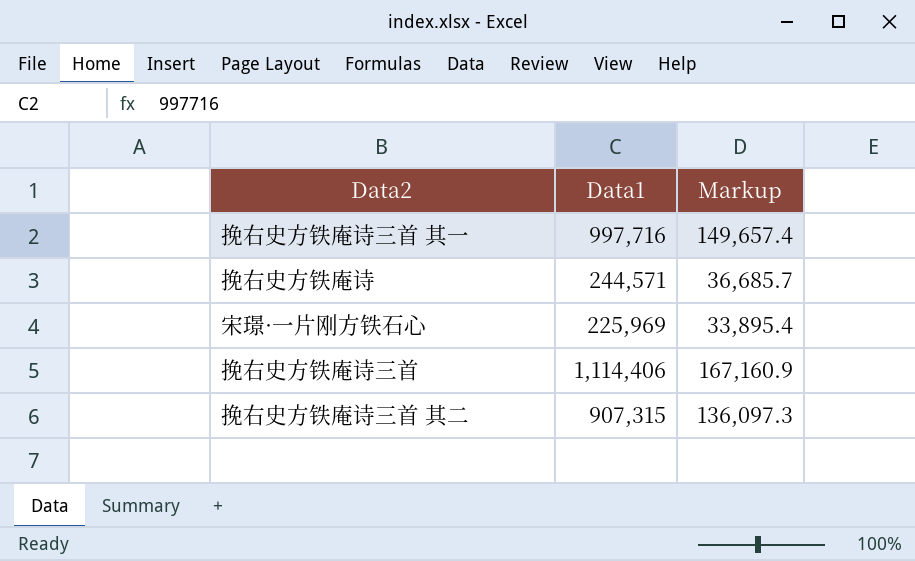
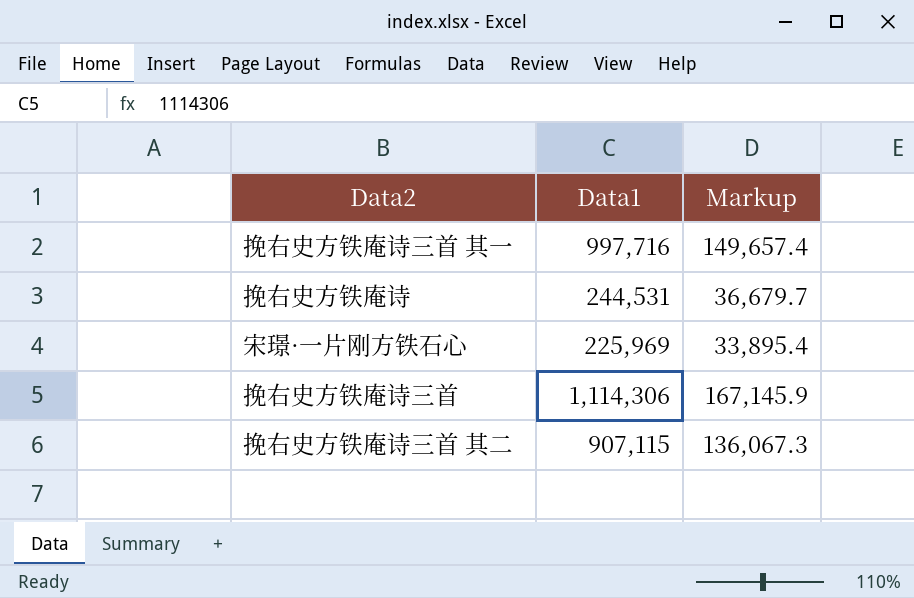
挽右史方铁庵诗 | Data1: 244,571 -> 244,531
挽右史方铁庵诗 | Markup: 36,685.7 -> 36,679.7
挽右史方铁庵诗三首 | Data1: 1,114,406 -> 1,114,306
挽右史方铁庵诗三首 | Markup: 167,160.9 -> 167,145.9
挽右史方铁庵诗三首 其二 | Data1: 907,315 -> 907,115
挽右史方铁庵诗三首 其二 | Markup: 136,097.3 -> 136,067.3

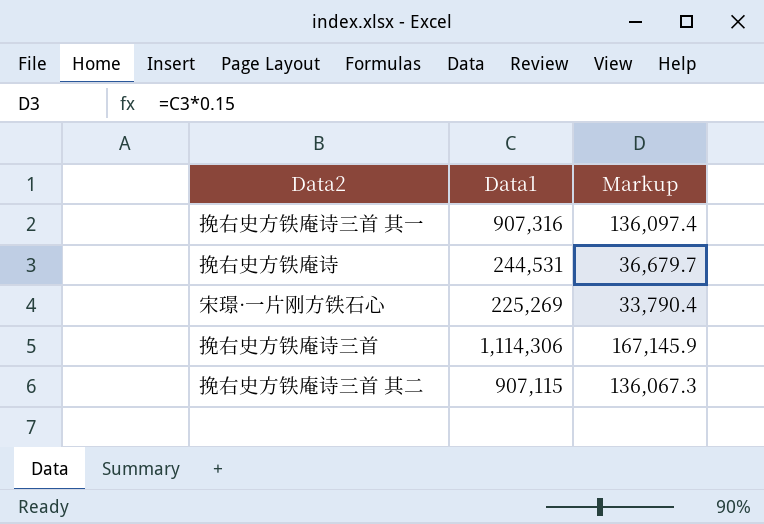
挽右史方铁庵诗三首 其一 | Data1: 997,716 -> 907,316
挽右史方铁庵诗三首 其一 | Markup: 149,657.4 -> 136,097.4
宋璟·一片刚方铁石心 | Data1: 225,969 -> 225,269
宋璟·一片刚方铁石心 | Markup: 33,895.4 -> 33,790.4

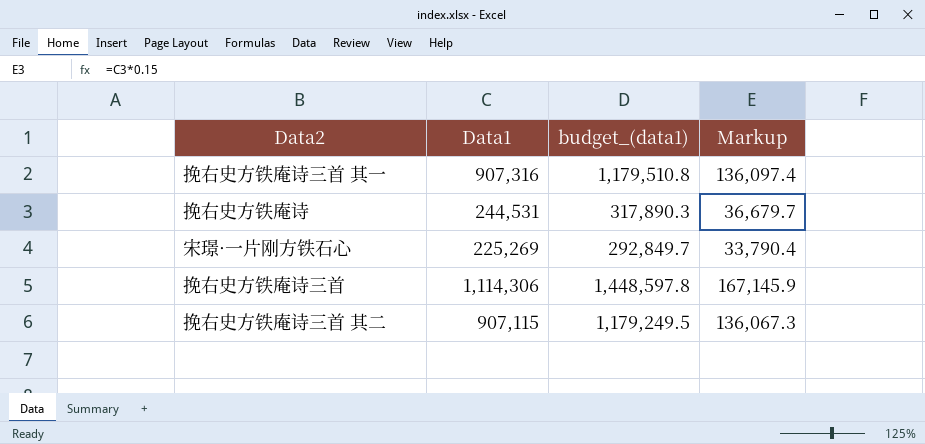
column budget_(data1) | formula: none -> [Data1] * 1.3

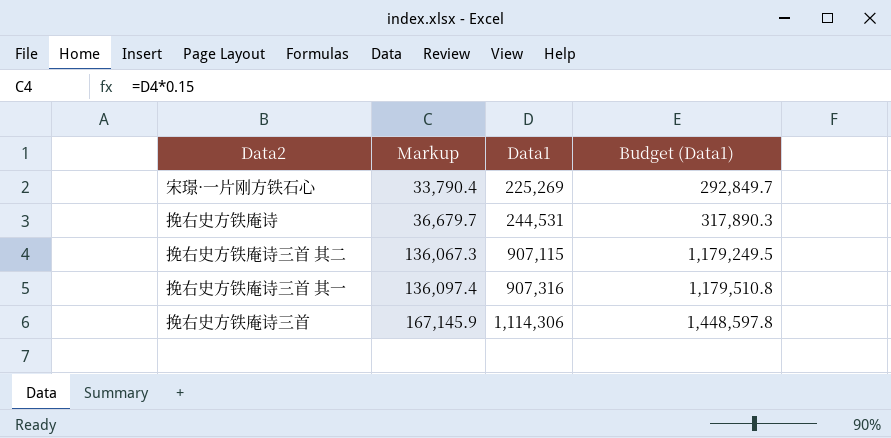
row order: none -> Markup ascending
column Markup | position: 4 -> 2
column name: budget_(data1) -> Budget (Data1)

